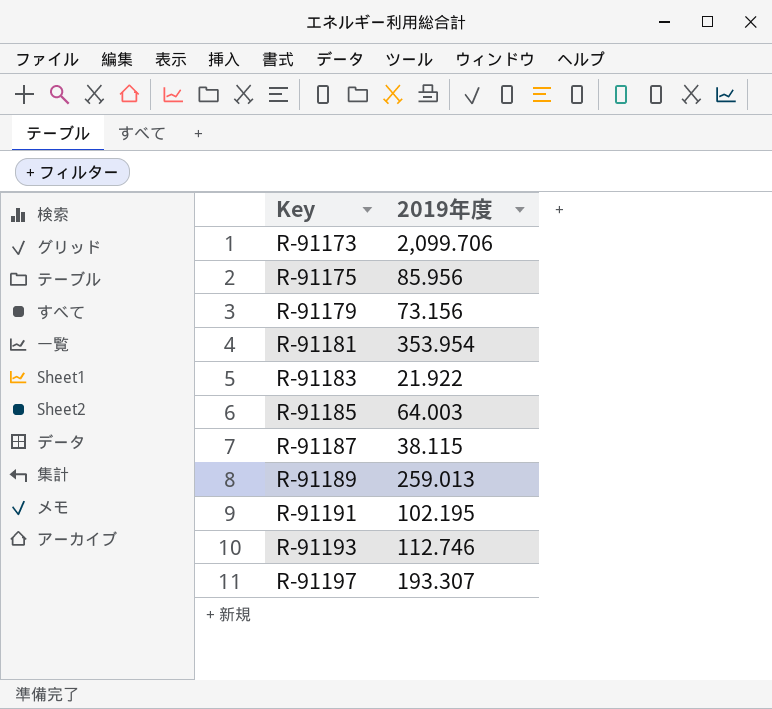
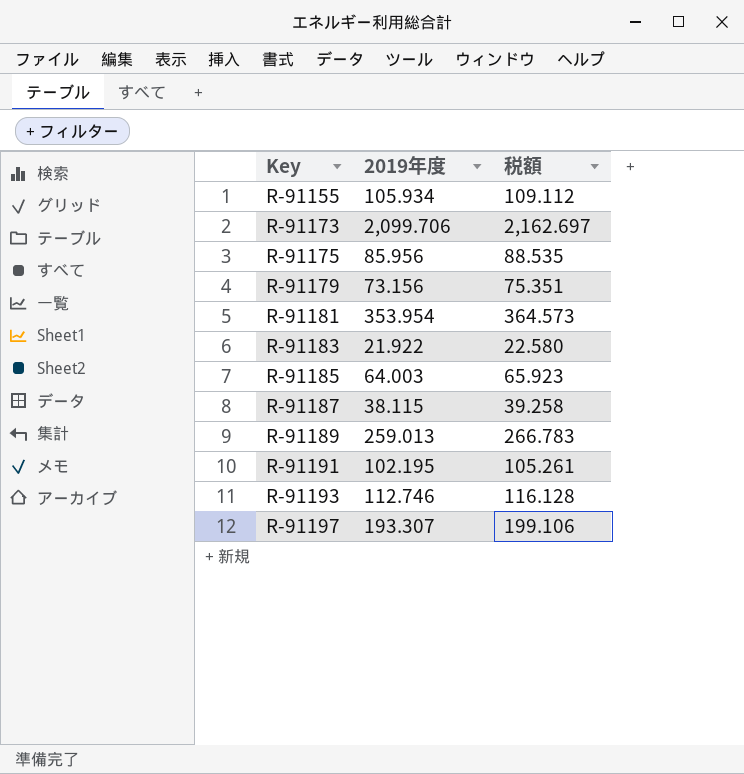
column 税額 | formula: none -> [2019年度] * 1.03
row R-91155: none -> 105.934 | 109.112

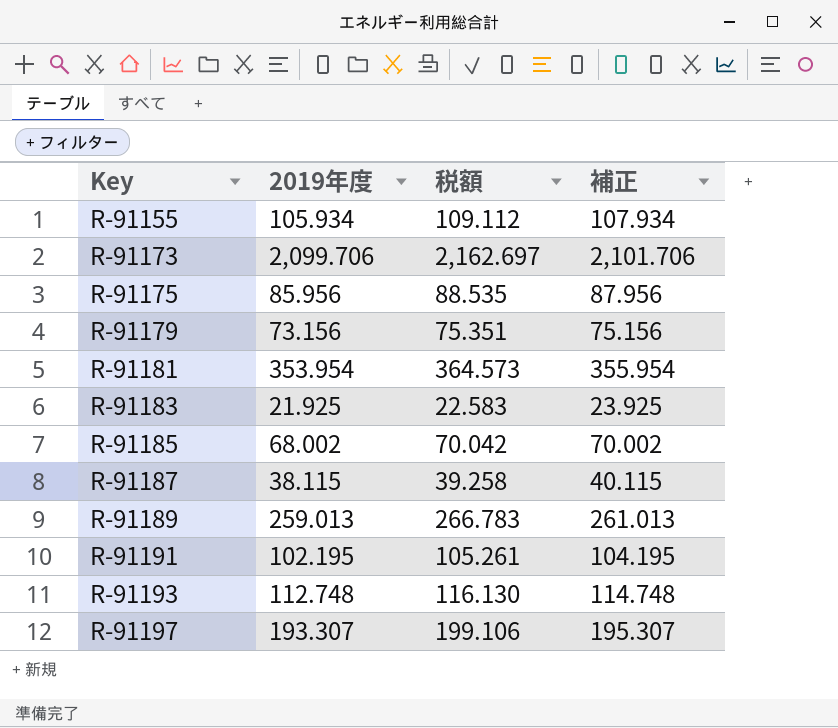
column 補正 | formula: none -> [2019年度] + 2
R-91183 | 2019年度: 21.922 -> 21.925
R-91183 | 税額: 22.580 -> 22.583
R-91185 | 2019年度: 64.003 -> 68.002
R-91185 | 税額: 65.923 -> 70.042
R-91193 | 2019年度: 112.746 -> 112.748
R-91193 | 税額: 116.128 -> 116.130

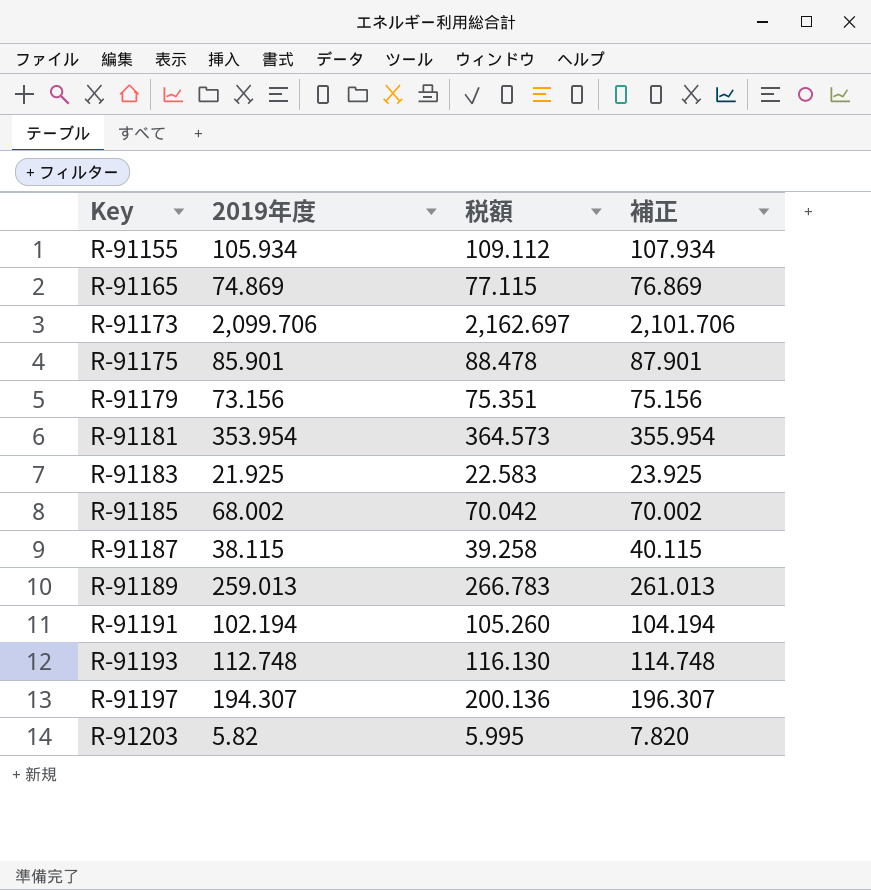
row R-91165: none -> 74.869 | 77.115 | 76.869
R-91175 | 2019年度: 85.956 -> 85.901
R-91175 | 税額: 88.535 -> 88.478
R-91175 | 補正: 87.956 -> 87.901
R-91191 | 2019年度: 102.195 -> 102.194
R-91191 | 税額: 105.261 -> 105.260
R-91191 | 補正: 104.195 -> 104.194
R-91197 | 2019年度: 193.307 -> 194.307
R-91197 | 税額: 199.106 -> 200.136
R-91197 | 補正: 195.307 -> 196.307
row R-91203: none -> 5.82 | 5.995 | 7.820

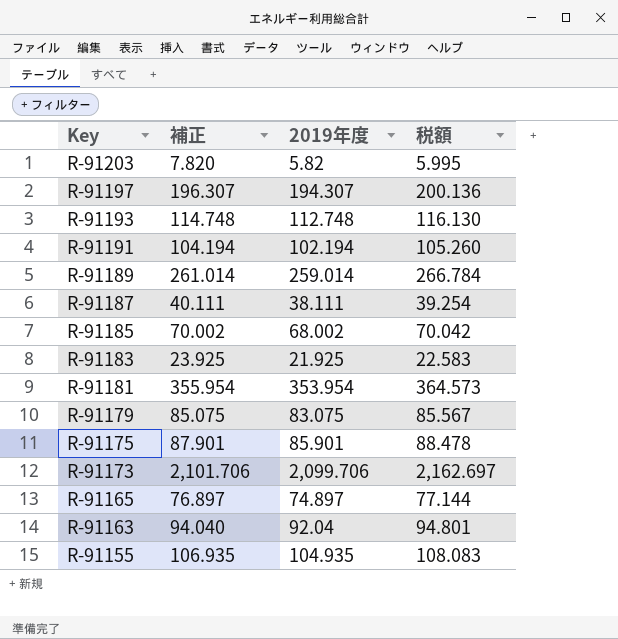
row order: Key ascending -> Key descending
column 補正 | position: 4 -> 2
R-91189 | 補正: 261.013 -> 261.014
R-91189 | 2019年度: 259.013 -> 259.014
R-91189 | 税額: 266.783 -> 266.784
R-91187 | 補正: 40.115 -> 40.111
R-91187 | 2019年度: 38.115 -> 38.111
R-91187 | 税額: 39.258 -> 39.254
R-91179 | 補正: 75.156 -> 85.075
R-91179 | 2019年度: 73.156 -> 83.075
R-91179 | 税額: 75.351 -> 85.567
R-91165 | 補正: 76.869 -> 76.897
R-91165 | 2019年度: 74.869 -> 74.897
R-91165 | 税額: 77.115 -> 77.144
row R-91163: none -> 94.040 | 92.04 | 94.801
R-91155 | 補正: 107.934 -> 106.935
R-91155 | 2019年度: 105.934 -> 104.935
R-91155 | 税額: 109.112 -> 108.083

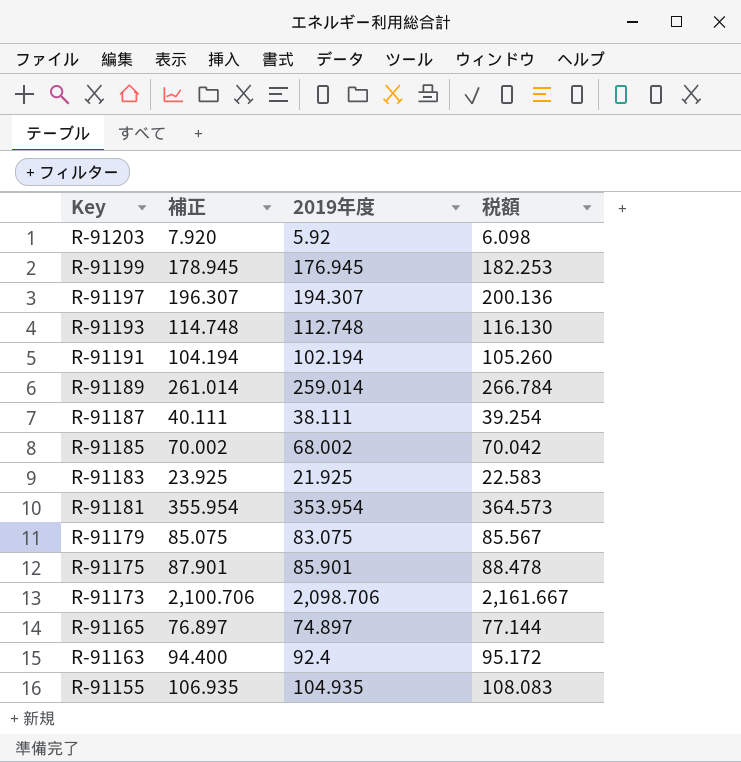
R-91203 | 補正: 7.820 -> 7.920
R-91203 | 2019年度: 5.82 -> 5.92
R-91203 | 税額: 5.995 -> 6.098
row R-91199: none -> 178.945 | 176.945 | 182.253
R-91173 | 補正: 2,101.706 -> 2,100.706
R-91173 | 2019年度: 2,099.706 -> 2,098.706
R-91173 | 税額: 2,162.697 -> 2,161.667
R-91163 | 補正: 94.040 -> 94.400
R-91163 | 2019年度: 92.04 -> 92.4
R-91163 | 税額: 94.801 -> 95.172

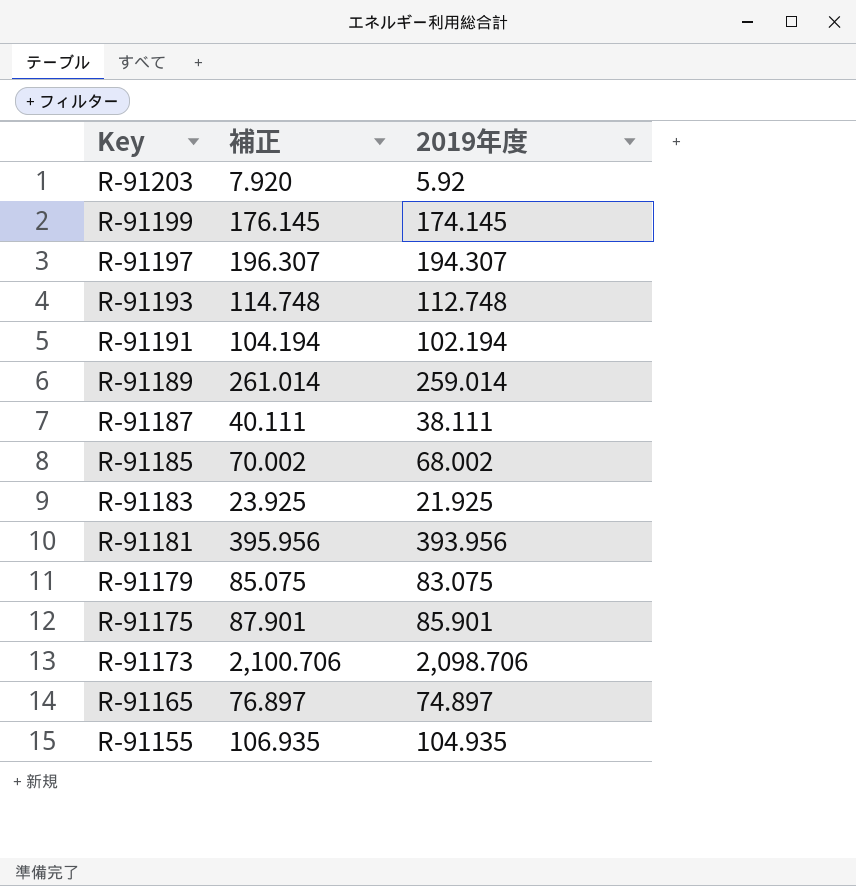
column 税額 | formula: [2019年度] * 1.03 -> none
row R-91163: 94.400 | 92.4 | 95.172 -> none
R-91199 | 補正: 178.945 -> 176.145
R-91199 | 2019年度: 176.945 -> 174.145
R-91181 | 補正: 355.954 -> 395.956
R-91181 | 2019年度: 353.954 -> 393.956

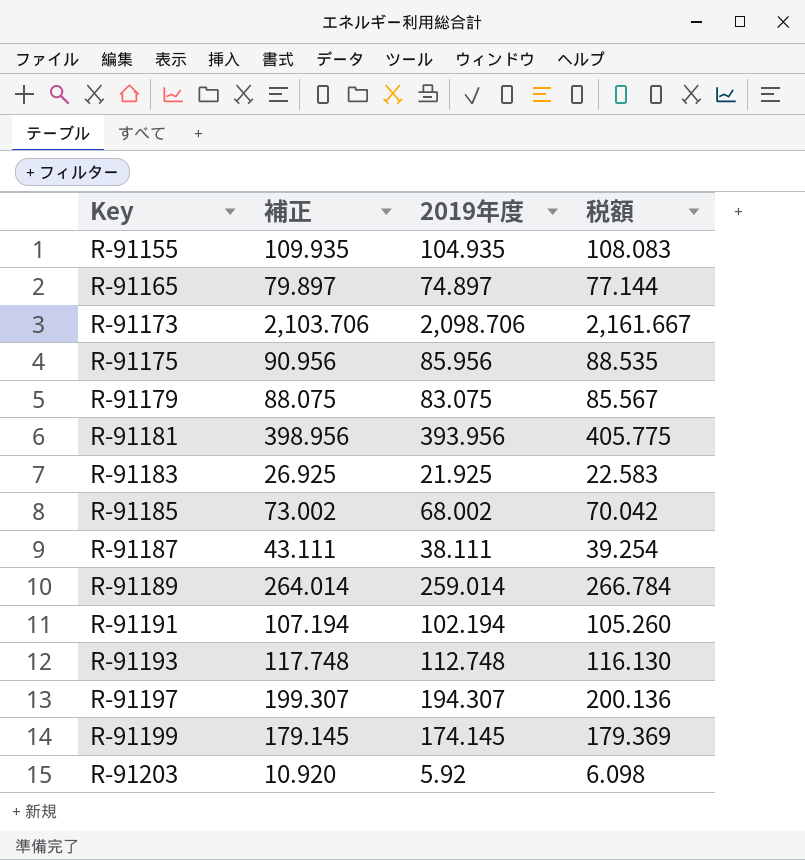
row order: Key descending -> Key ascending
column 補正 | formula: [2019年度] + 2 -> [2019年度] + 5
column 税額 | formula: none -> [2019年度] * 1.03
R-91175 | 2019年度: 85.901 -> 85.956

